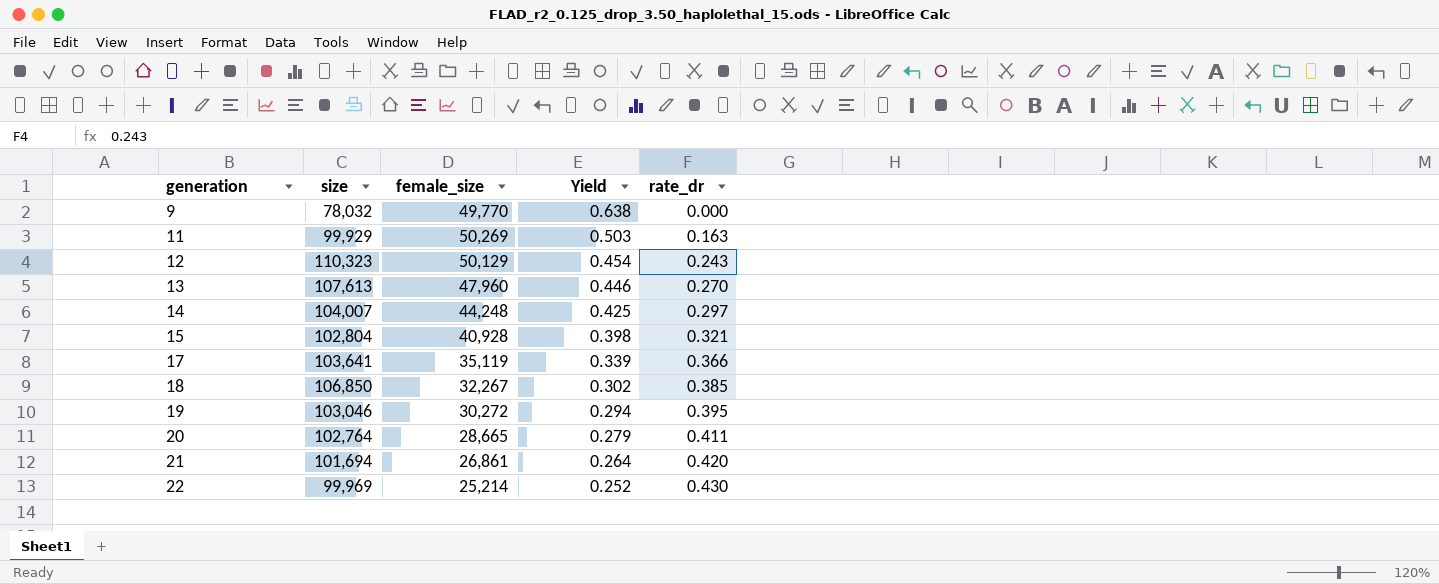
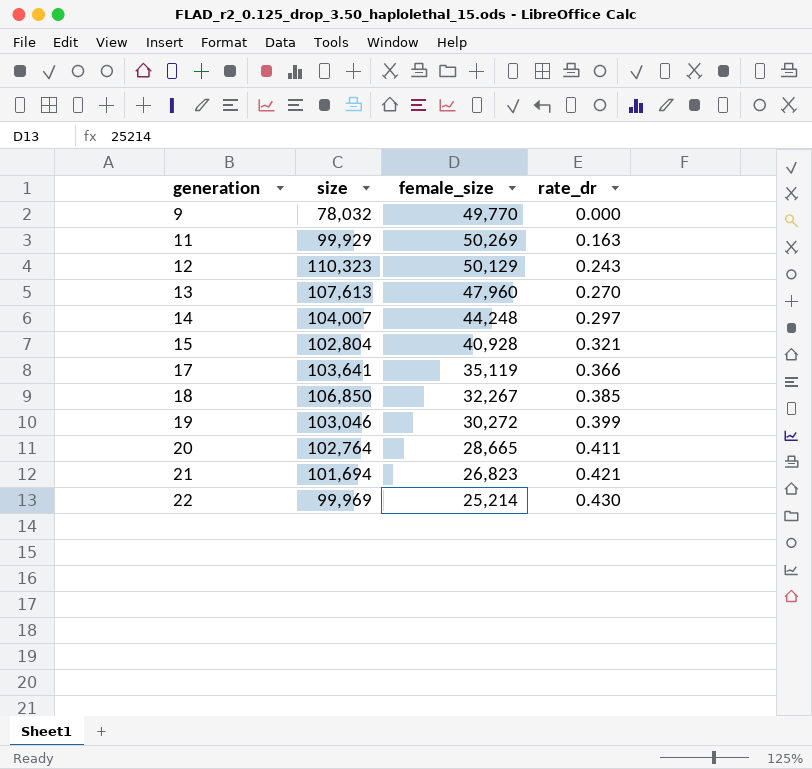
column Yield | formula: [female_size] / [size] -> none
19 | rate_dr: 0.395 -> 0.399
21 | female_size: 26,861 -> 26,823
21 | rate_dr: 0.420 -> 0.421

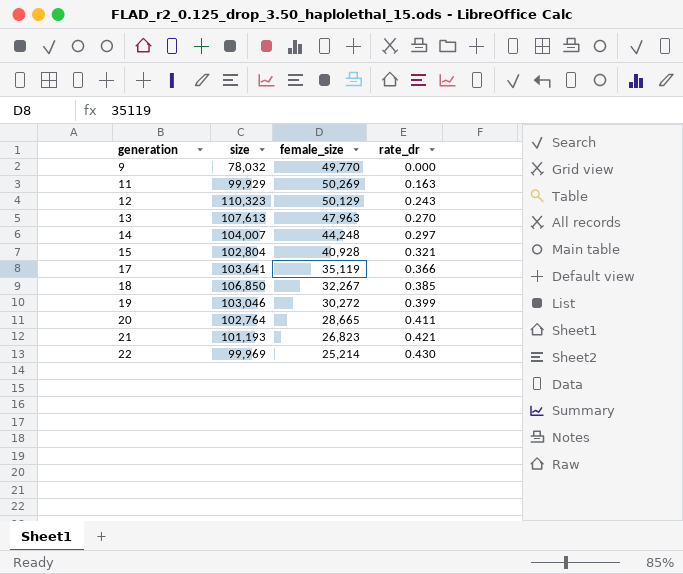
13 | female_size: 47,960 -> 47,963
21 | size: 101,694 -> 101,193

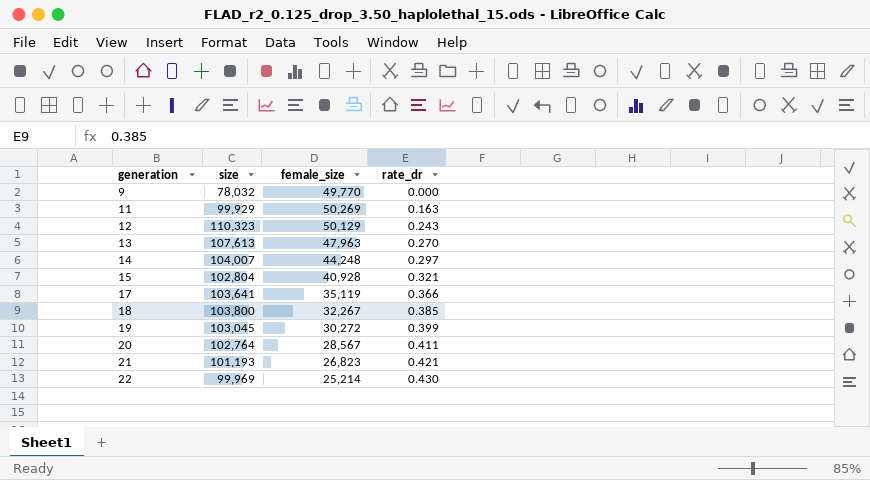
18 | size: 106,850 -> 103,800
19 | size: 103,046 -> 103,045
20 | female_size: 28,665 -> 28,567

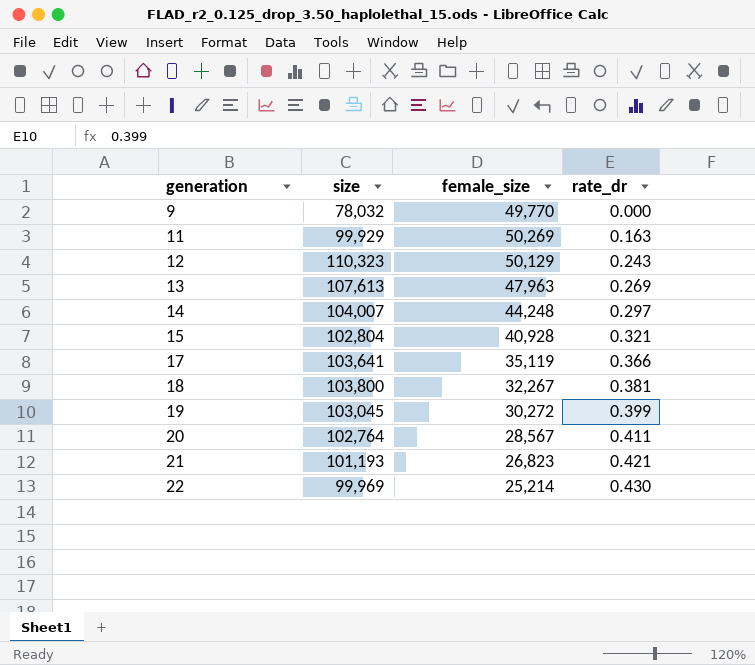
13 | rate_dr: 0.270 -> 0.269
18 | rate_dr: 0.385 -> 0.381

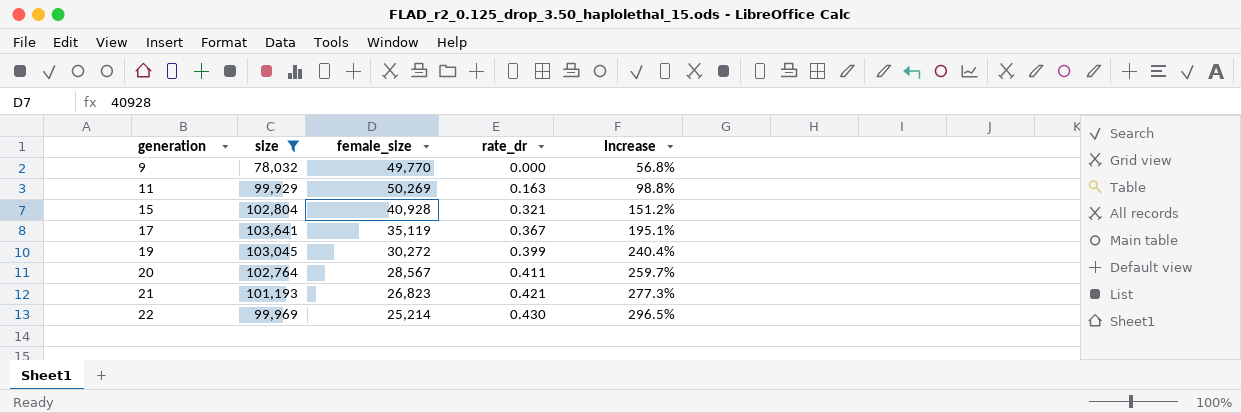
filter: none -> size <= 103,641
column Increase | formula: none -> ([size] - [female_size]) / [female_size]
17 | rate_dr: 0.366 -> 0.367

